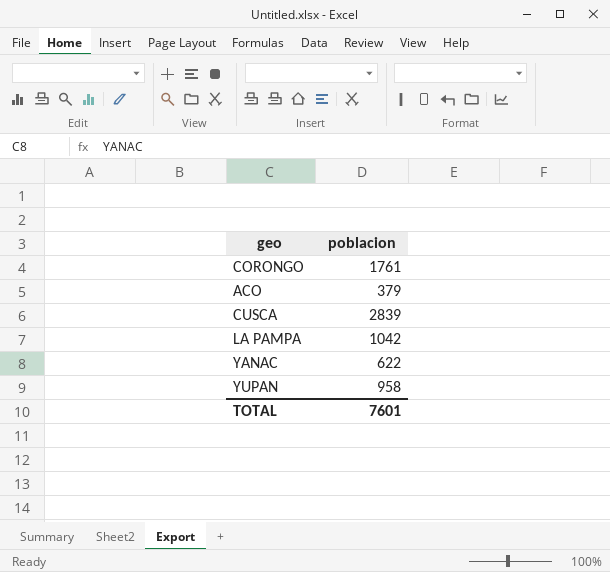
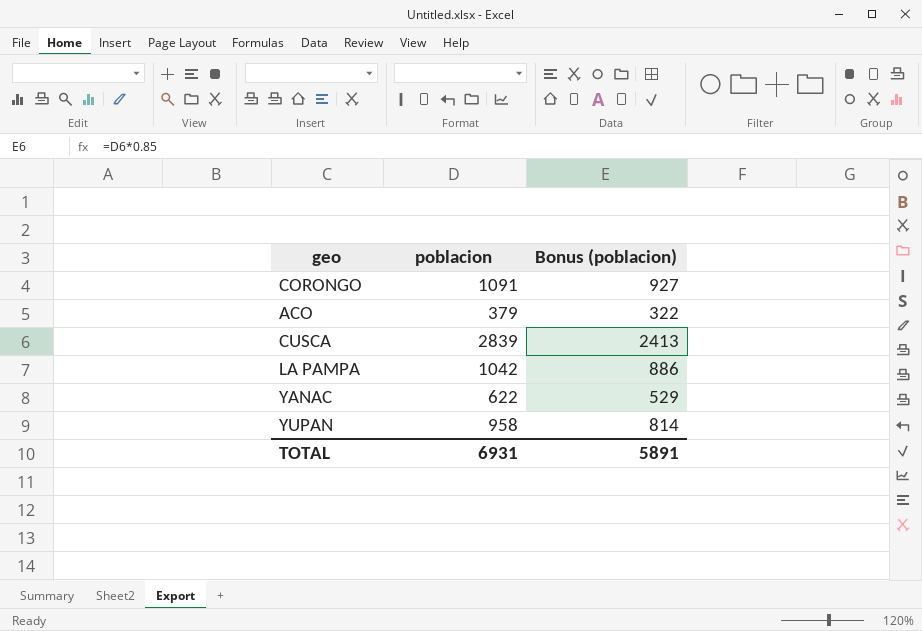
column Bonus (poblacion) | formula: none -> [poblacion] * 0.85
CORONGO | poblacion: 1761 -> 1091
TOTAL | poblacion: 7601 -> 6931

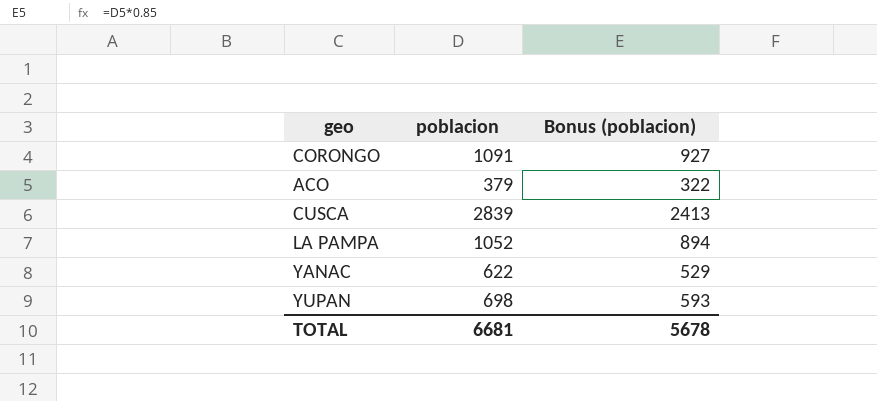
LA PAMPA | poblacion: 1042 -> 1052
LA PAMPA | Bonus (poblacion): 886 -> 894
YUPAN | poblacion: 958 -> 698
YUPAN | Bonus (poblacion): 814 -> 593
TOTAL | poblacion: 6931 -> 6681
TOTAL | Bonus (poblacion): 5891 -> 5678

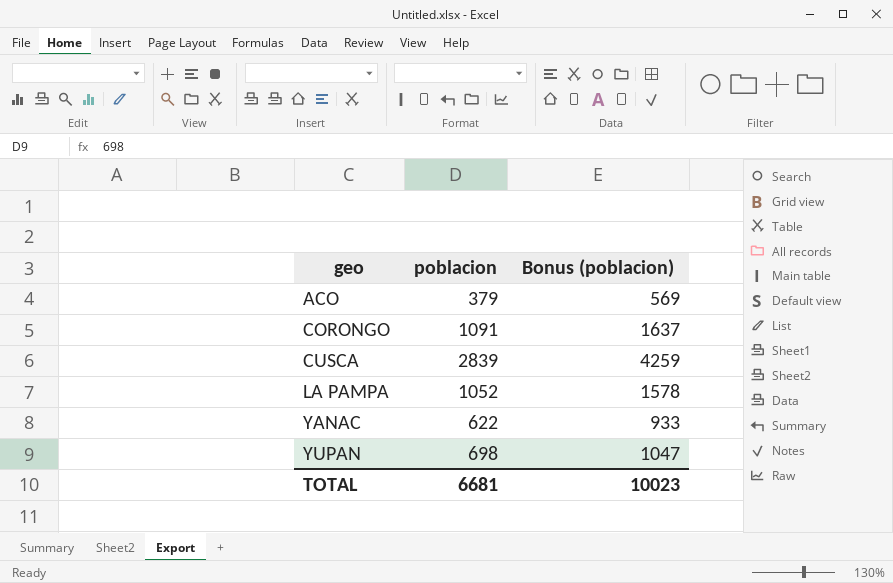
row order: none -> geo ascending
column Bonus (poblacion) | formula: [poblacion] * 0.85 -> [poblacion] * 1.5
TOTAL | Bonus (poblacion): 5678 -> 10023

